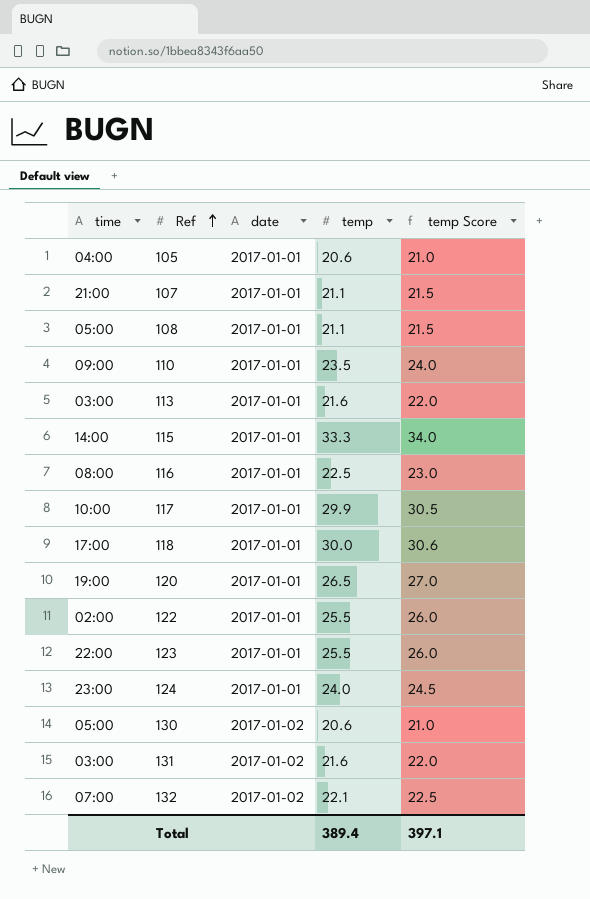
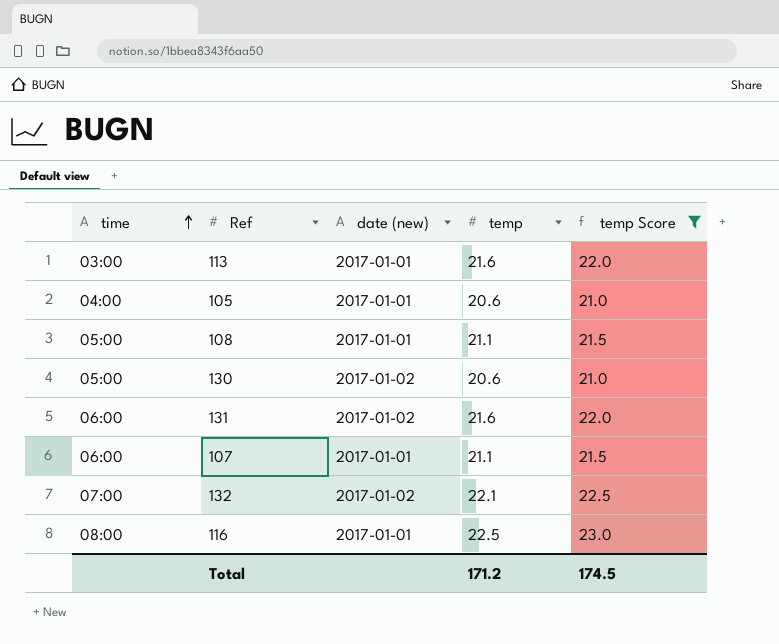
filter: none -> temp Score <= 23.0
row order: Ref ascending -> time ascending
column name: date -> date (new)
131 | time: 03:00 -> 06:00
107 | time: 21:00 -> 06:00
Total | temp: 389.4 -> 171.2
Total | temp Score: 397.1 -> 174.5

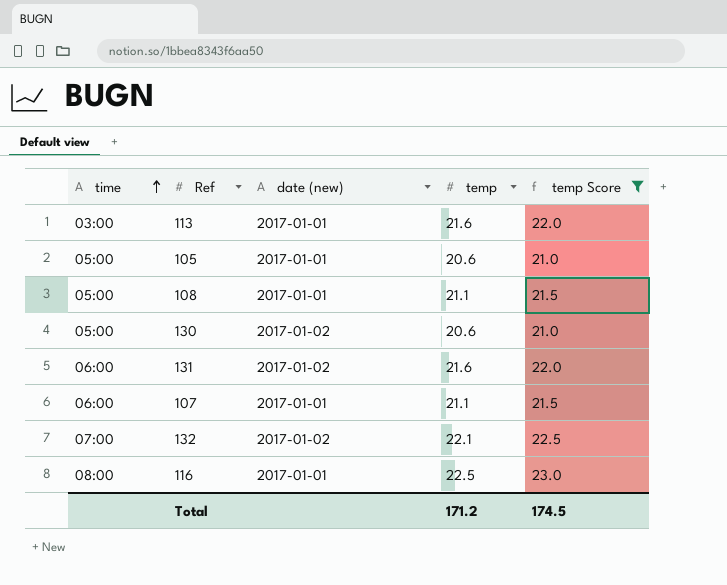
105 | time: 04:00 -> 05:00

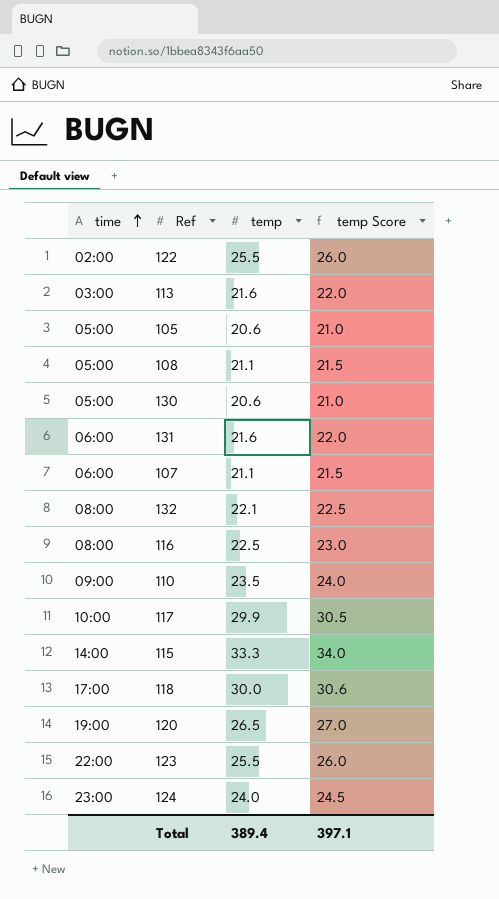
filter: temp Score <= 23.0 -> none
column date (new) | position: 3 -> none
132 | time: 07:00 -> 08:00
Total | temp: 171.2 -> 389.4
Total | temp Score: 174.5 -> 397.1

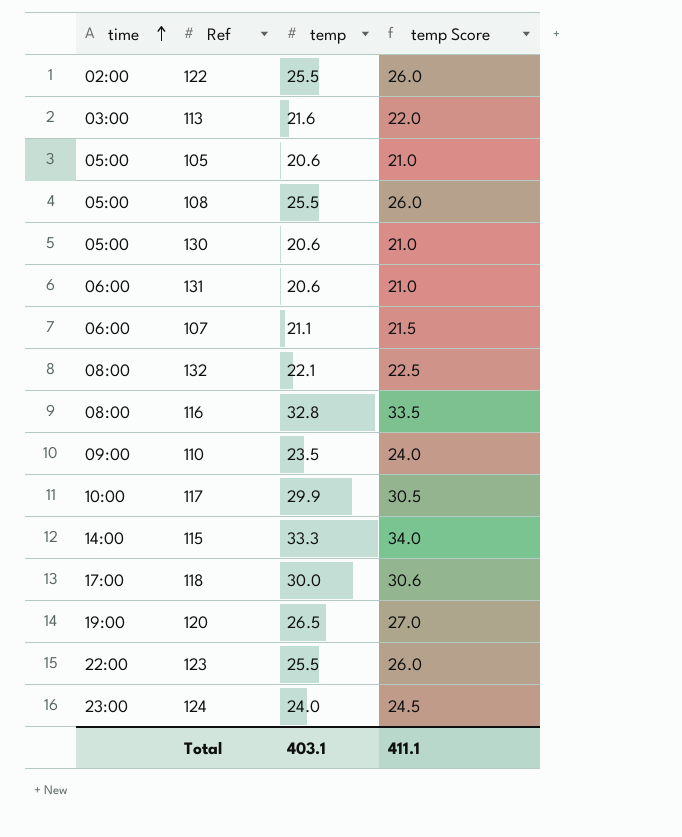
108 | temp: 21.1 -> 25.5
108 | temp Score: 21.5 -> 26.0
131 | temp: 21.6 -> 20.6
131 | temp Score: 22.0 -> 21.0
116 | temp: 22.5 -> 32.8
116 | temp Score: 23.0 -> 33.5
Total | temp: 389.4 -> 403.1
Total | temp Score: 397.1 -> 411.1

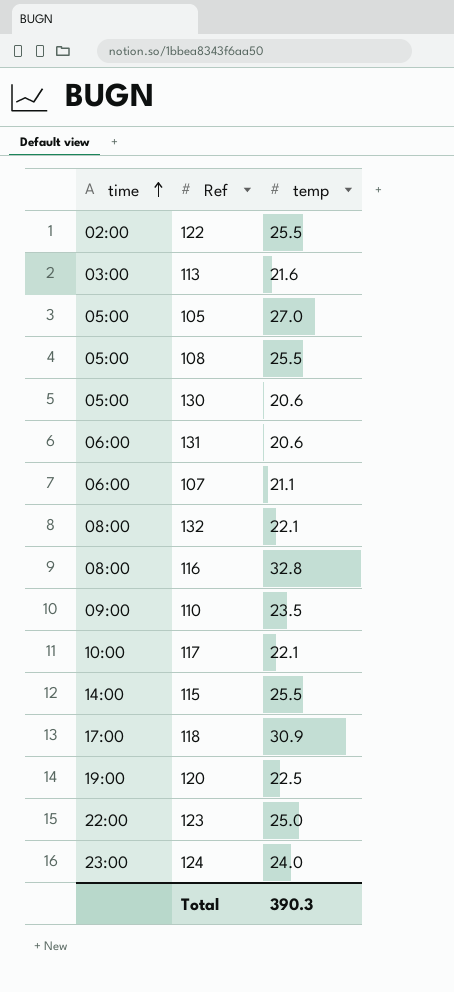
column temp Score | formula: [temp] * 1.02 -> none
105 | temp: 20.6 -> 27.0
117 | temp: 29.9 -> 22.1
115 | temp: 33.3 -> 25.5
118 | temp: 30.0 -> 30.9
120 | temp: 26.5 -> 22.5
123 | temp: 25.5 -> 25.0
Total | temp: 403.1 -> 390.3

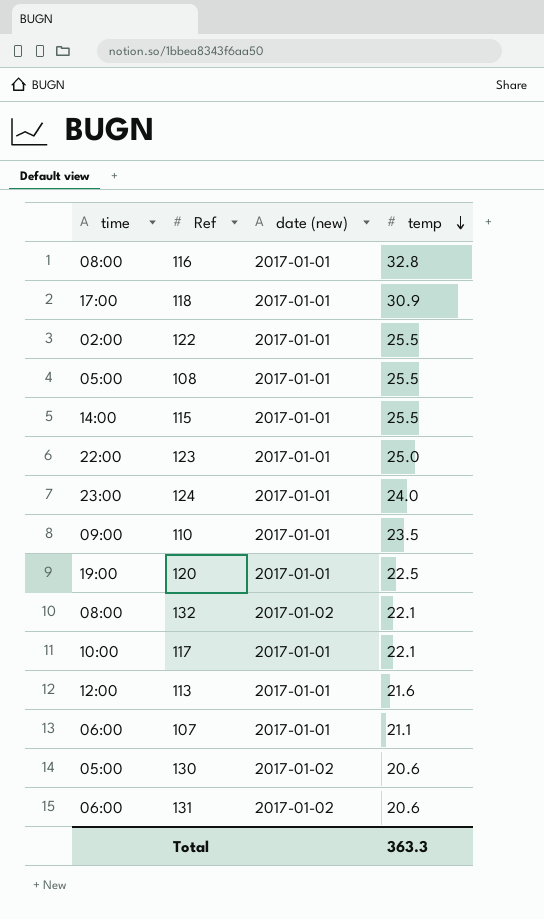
row order: time ascending -> temp descending
column date (new) | position: none -> 3
row 105: 05:00 | 27.0 -> none
113 | time: 03:00 -> 12:00
Total | temp: 390.3 -> 363.3

